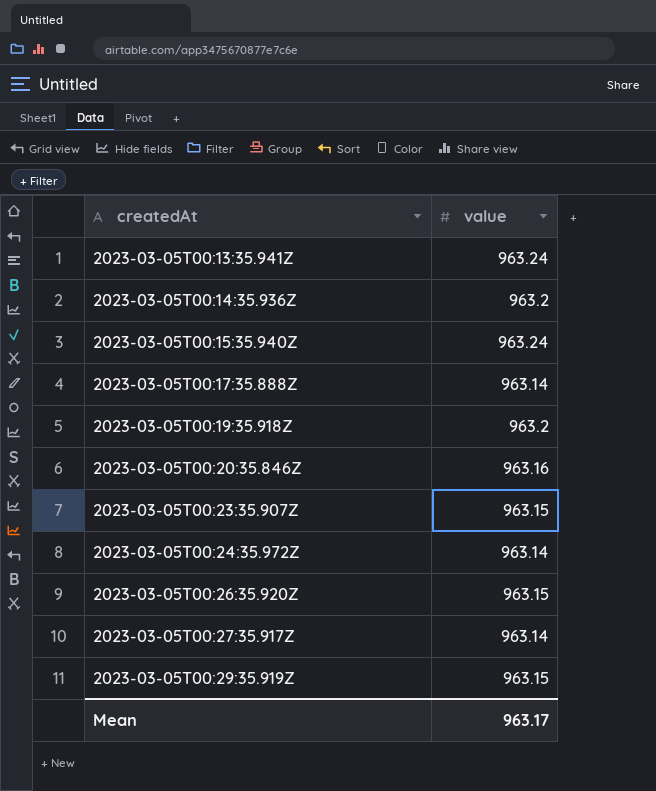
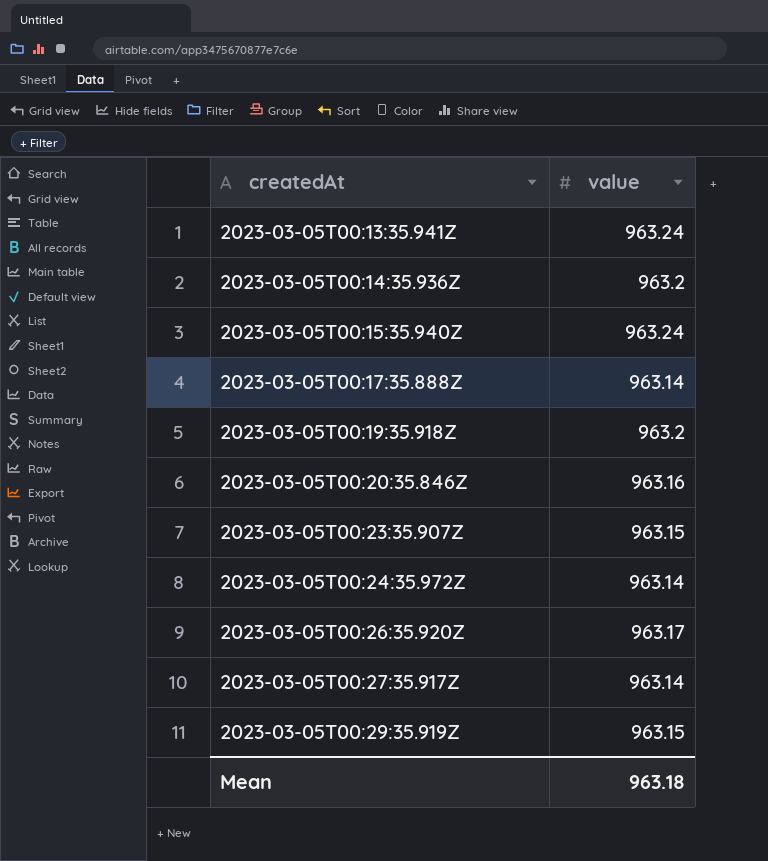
2023-03-05T00:26:35.920Z | value: 963.15 -> 963.17
Mean | value: 963.17 -> 963.18

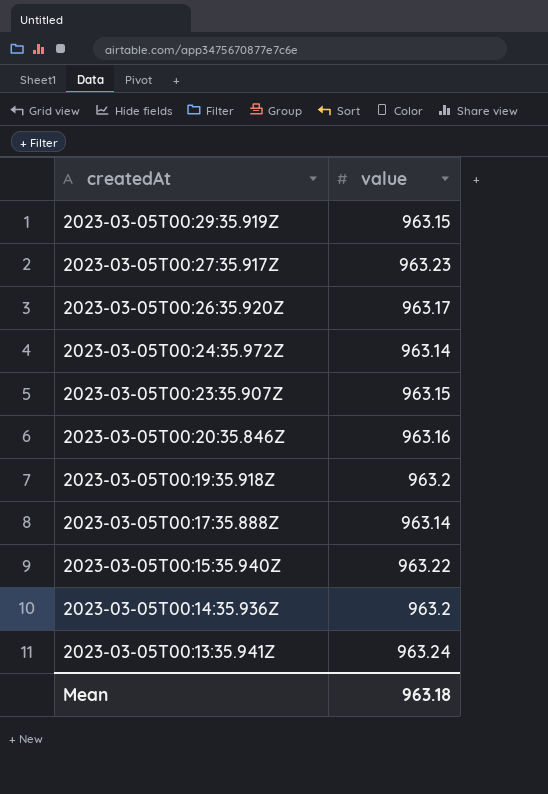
row order: createdAt ascending -> createdAt descending
2023-03-05T00:27:35.917Z | value: 963.14 -> 963.23
2023-03-05T00:15:35.940Z | value: 963.24 -> 963.22

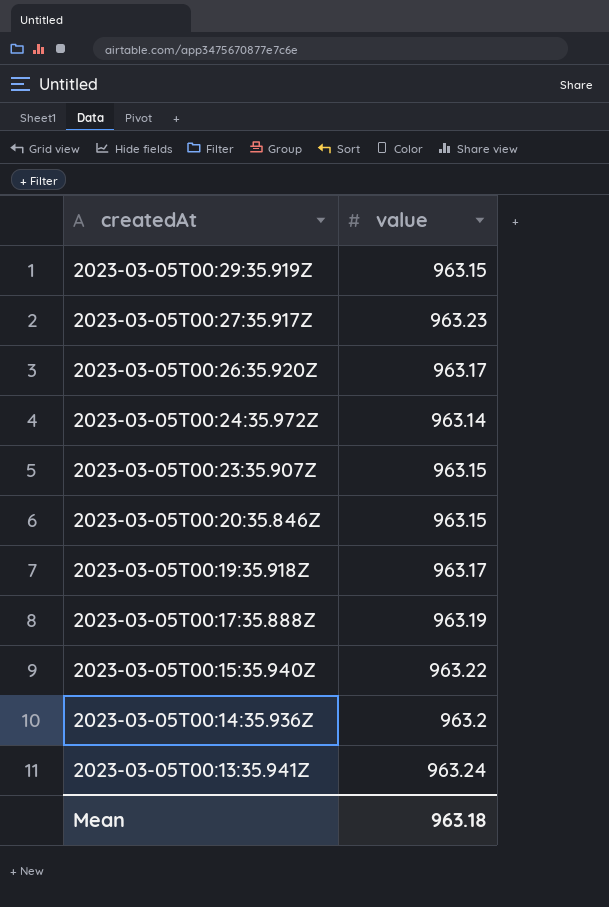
2023-03-05T00:20:35.846Z | value: 963.16 -> 963.15
2023-03-05T00:19:35.918Z | value: 963.2 -> 963.17
2023-03-05T00:17:35.888Z | value: 963.14 -> 963.19

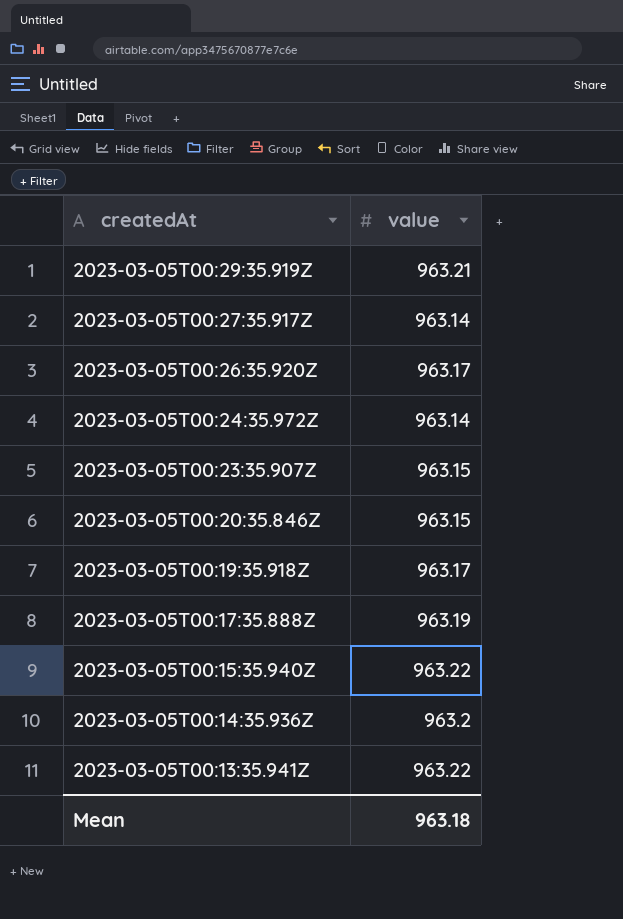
2023-03-05T00:29:35.919Z | value: 963.15 -> 963.21
2023-03-05T00:27:35.917Z | value: 963.23 -> 963.14
2023-03-05T00:13:35.941Z | value: 963.24 -> 963.22

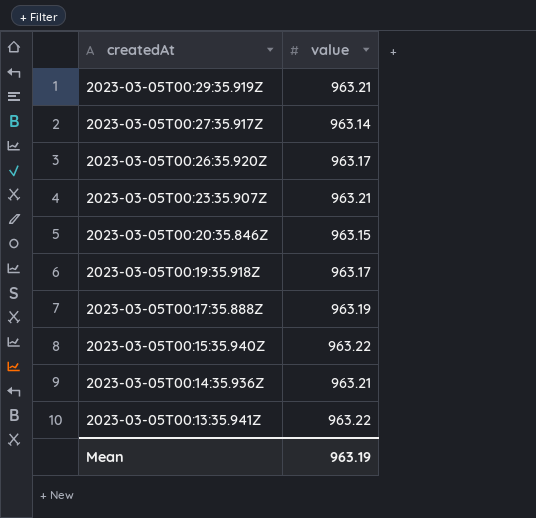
row 2023-03-05T00:24:35.972Z: 963.14 -> none
2023-03-05T00:23:35.907Z | value: 963.15 -> 963.21
2023-03-05T00:14:35.936Z | value: 963.2 -> 963.21
Mean | value: 963.18 -> 963.19

